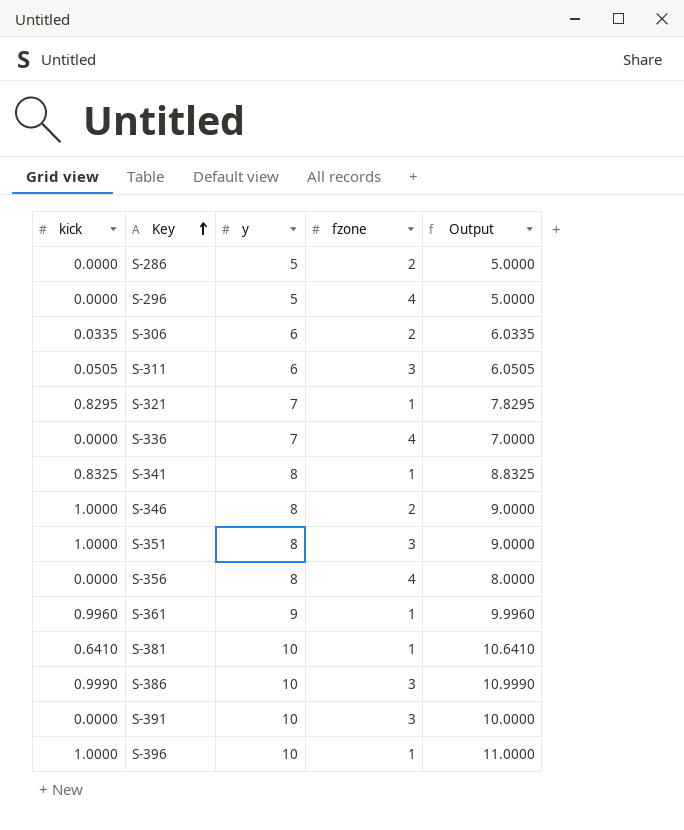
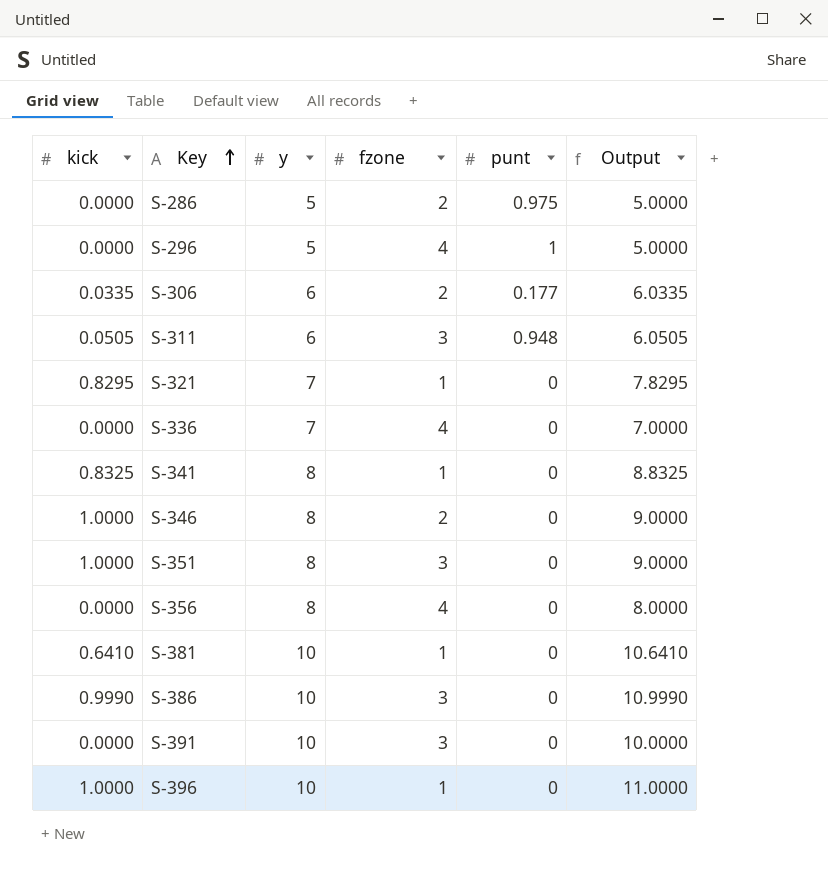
column punt | position: none -> 5
row S-361: 0.9960 | 9 | 1 | 9.9960 -> none

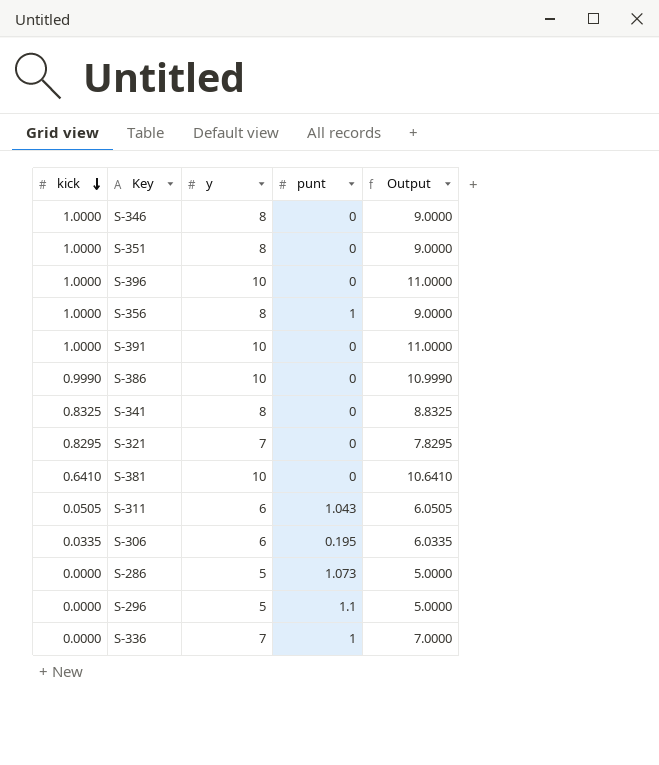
row order: Key ascending -> kick descending
column fzone | position: 4 -> none
S-356 | kick: 0.0000 -> 1.0000
S-356 | punt: 0 -> 1
S-356 | Output: 8.0000 -> 9.0000
S-391 | kick: 0.0000 -> 1.0000
S-391 | Output: 10.0000 -> 11.0000
S-311 | punt: 0.948 -> 1.043
S-306 | punt: 0.177 -> 0.195
S-286 | punt: 0.975 -> 1.073
S-296 | punt: 1 -> 1.1
S-336 | punt: 0 -> 1

